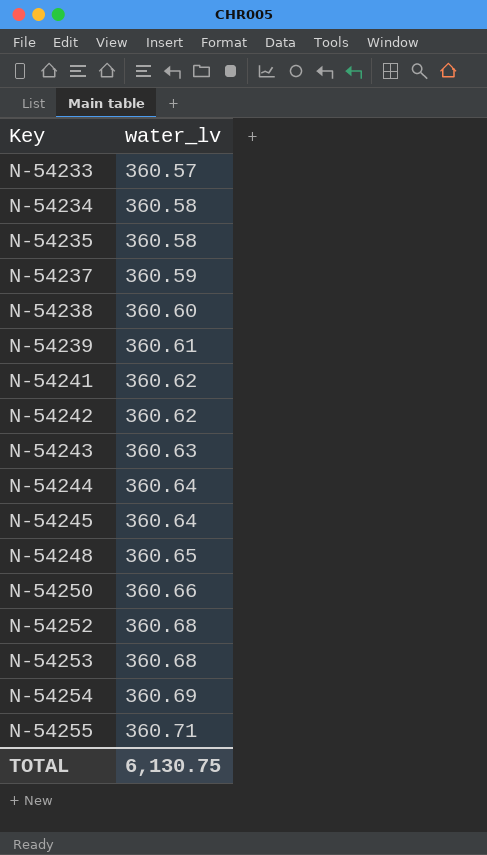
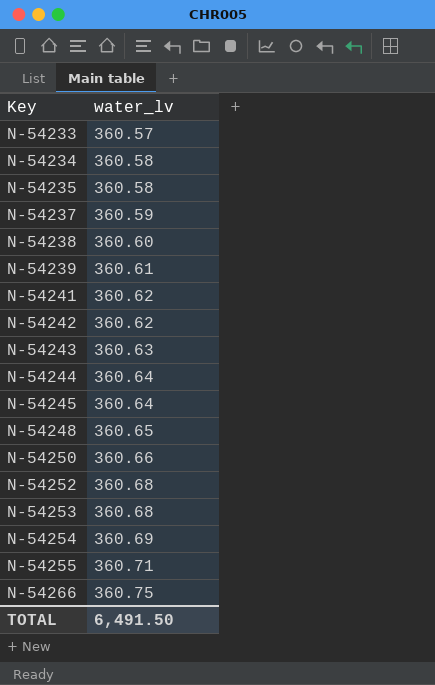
row N-54266: none -> 360.75
TOTAL | water_lv: 6,130.75 -> 6,491.50

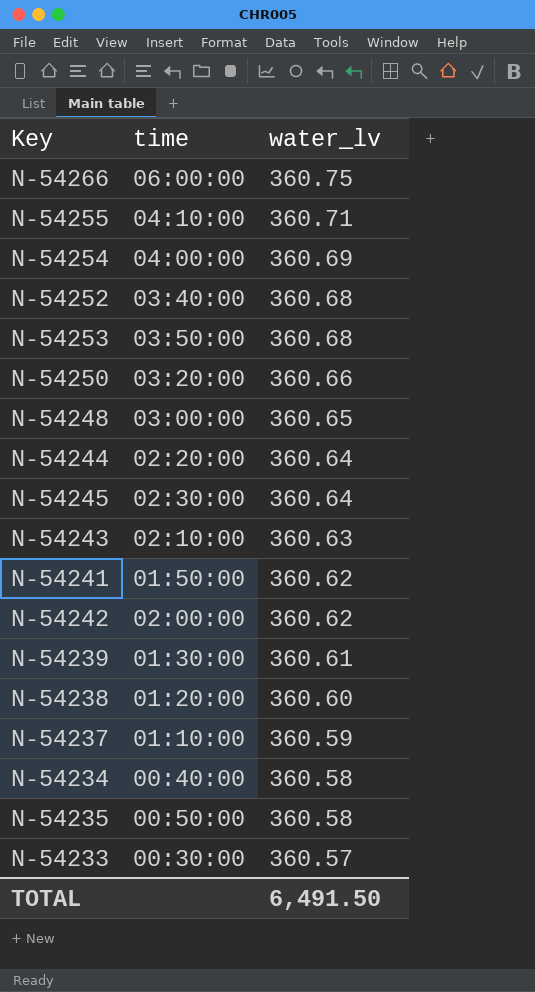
row order: Key ascending -> water_lv descending
column time | position: none -> 2

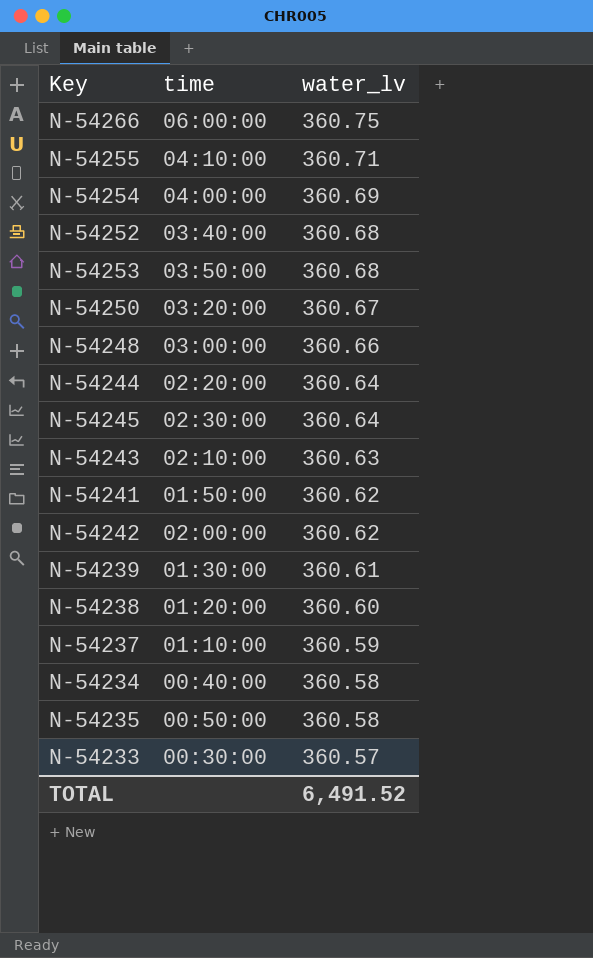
N-54250 | water_lv: 360.66 -> 360.67
N-54248 | water_lv: 360.65 -> 360.66
TOTAL | water_lv: 6,491.50 -> 6,491.52

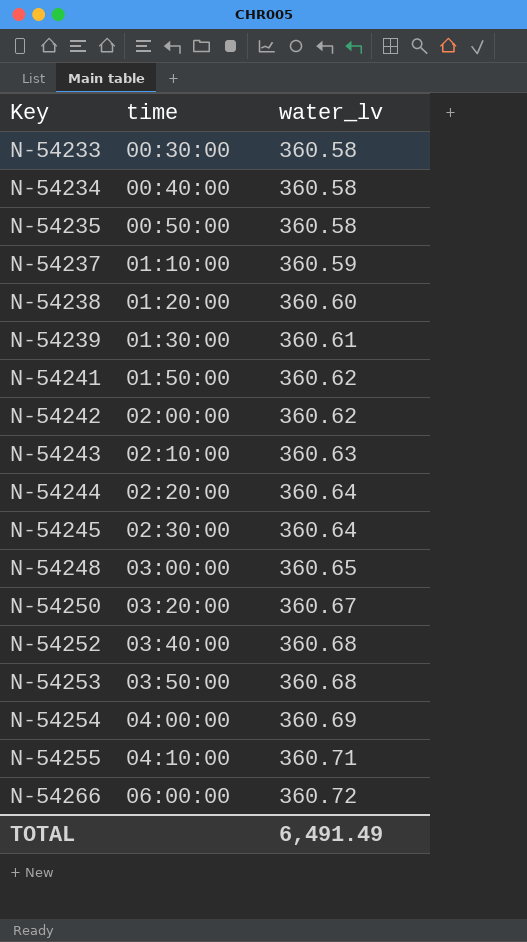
row order: water_lv descending -> Key ascending
N-54233 | water_lv: 360.57 -> 360.58
N-54248 | water_lv: 360.66 -> 360.65
N-54266 | water_lv: 360.75 -> 360.72
TOTAL | water_lv: 6,491.52 -> 6,491.49

